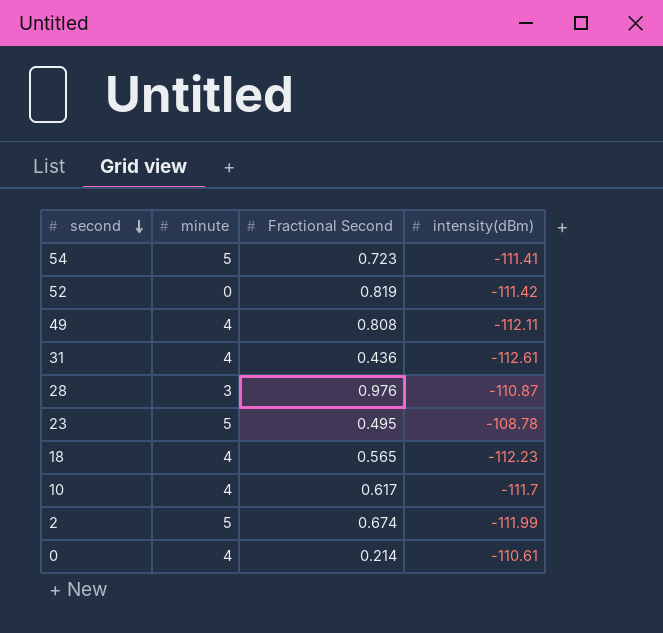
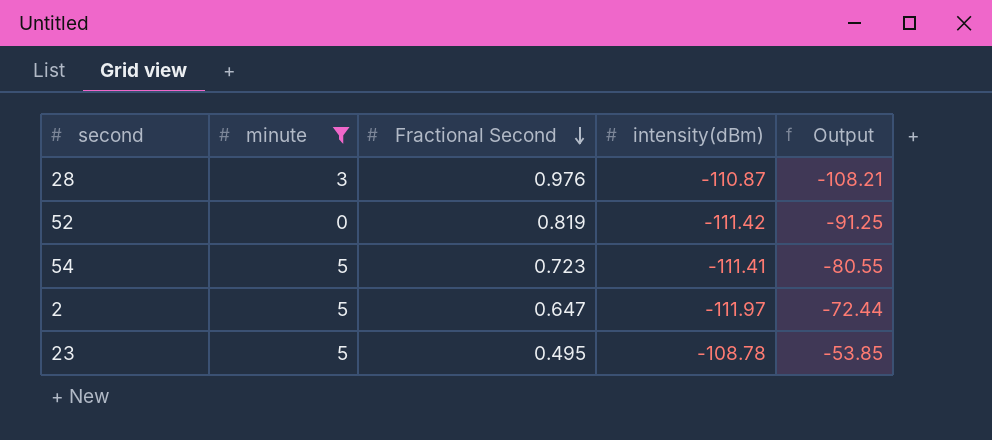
filter: none -> minute != 4
row order: second descending -> Fractional Second descending
column Output | formula: none -> [Fractional Second] * [intensity(dBm)]
2 | Fractional Second: 0.674 -> 0.647
2 | intensity(dBm): -111.99 -> -111.97

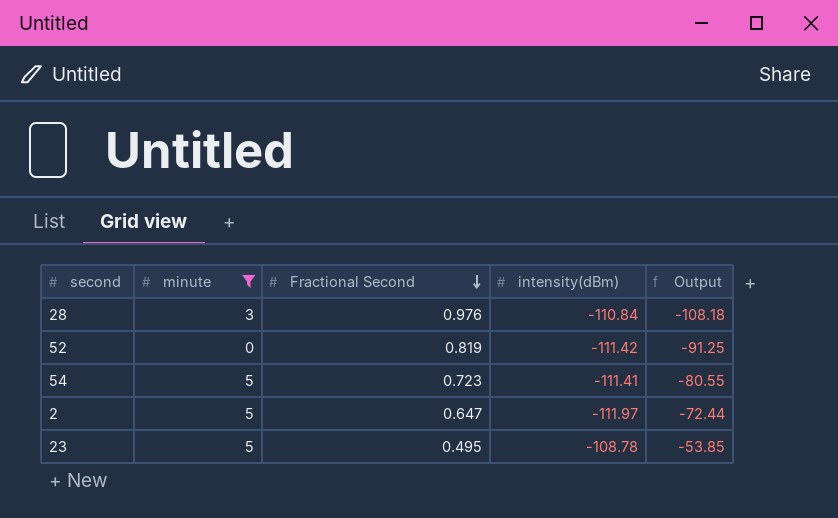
28 | intensity(dBm): -110.87 -> -110.84
28 | Output: -108.21 -> -108.18

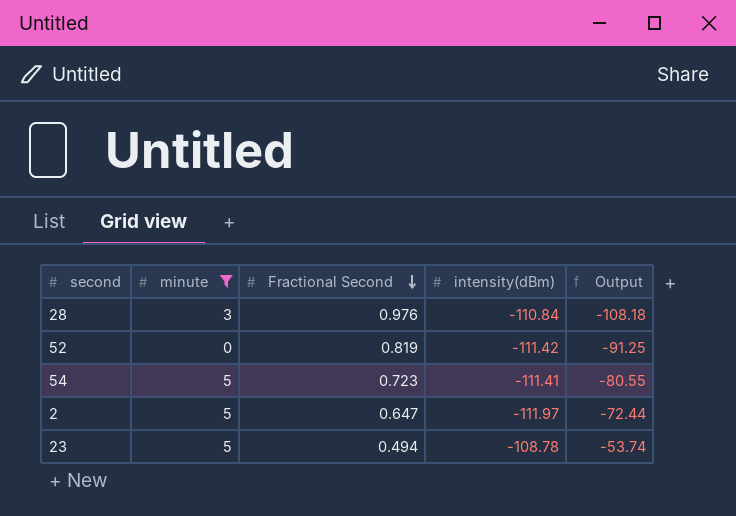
23 | Fractional Second: 0.495 -> 0.494
23 | Output: -53.85 -> -53.74

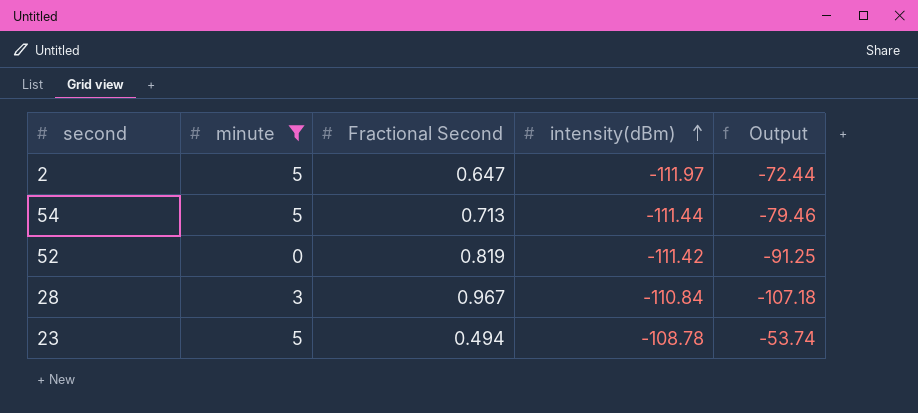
row order: Fractional Second descending -> intensity(dBm) ascending
54 | Fractional Second: 0.723 -> 0.713
54 | intensity(dBm): -111.41 -> -111.44
54 | Output: -80.55 -> -79.46
28 | Fractional Second: 0.976 -> 0.967
28 | Output: -108.18 -> -107.18

